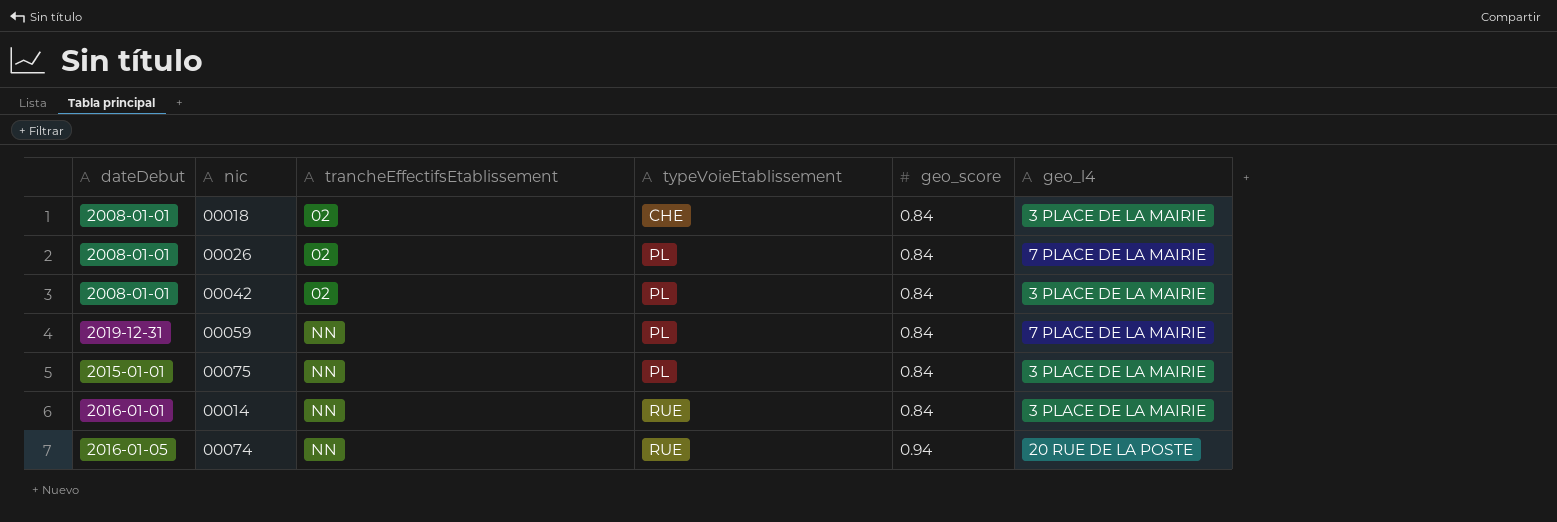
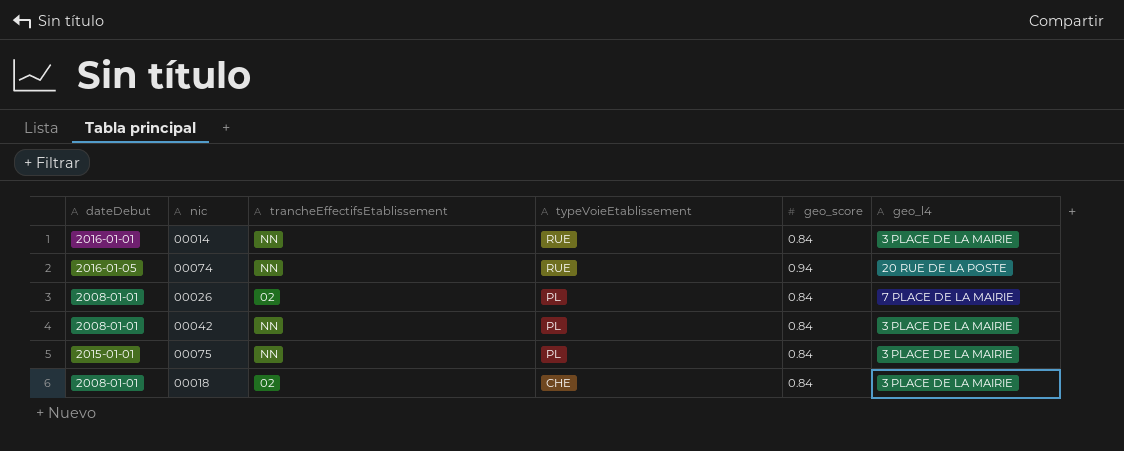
row order: trancheEffectifsEtablissement ascending -> typeVoieEtablissement descending
row 00059: 2019-12-31 | NN | PL | 0.84 | 7 PLACE DE LA MAIRIE -> none
00042 | trancheEffectifsEtablissement: 02 -> NN

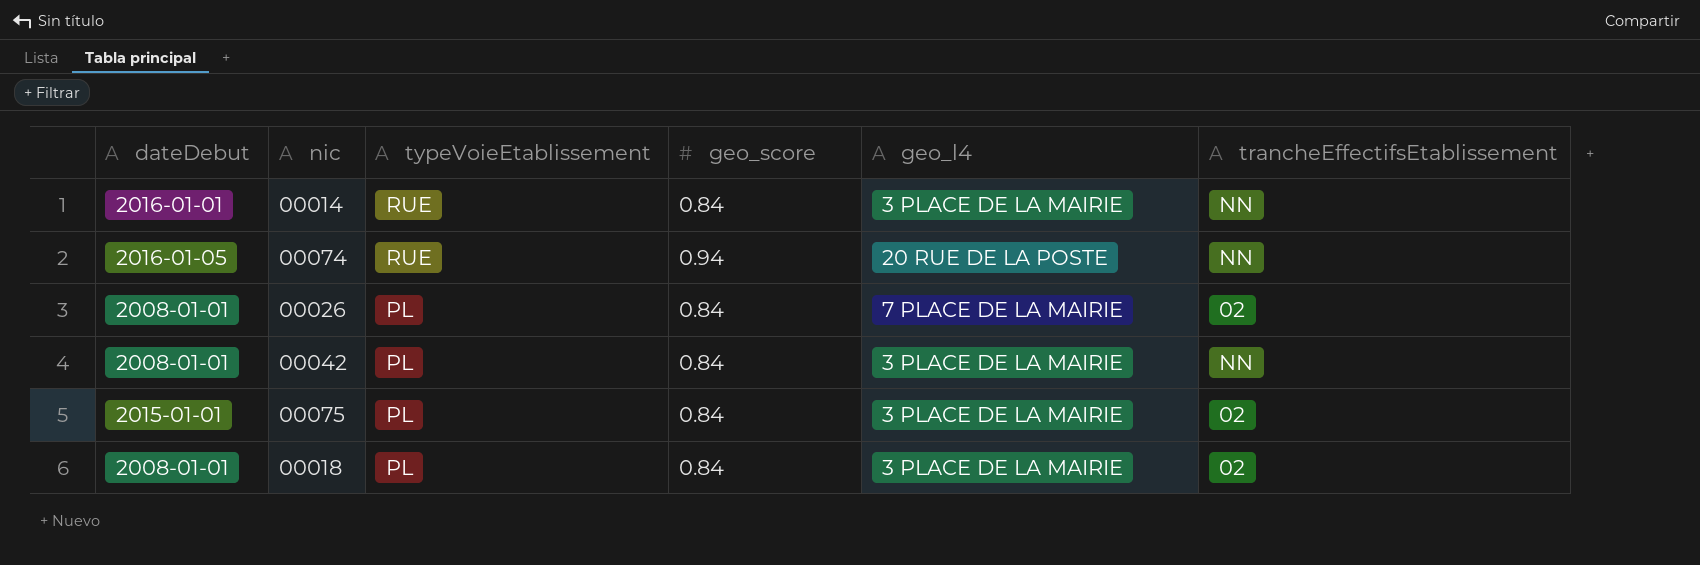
column trancheEffectifsEtablissement | position: 3 -> 6
00075 | trancheEffectifsEtablissement: NN -> 02
00018 | typeVoieEtablissement: CHE -> PL

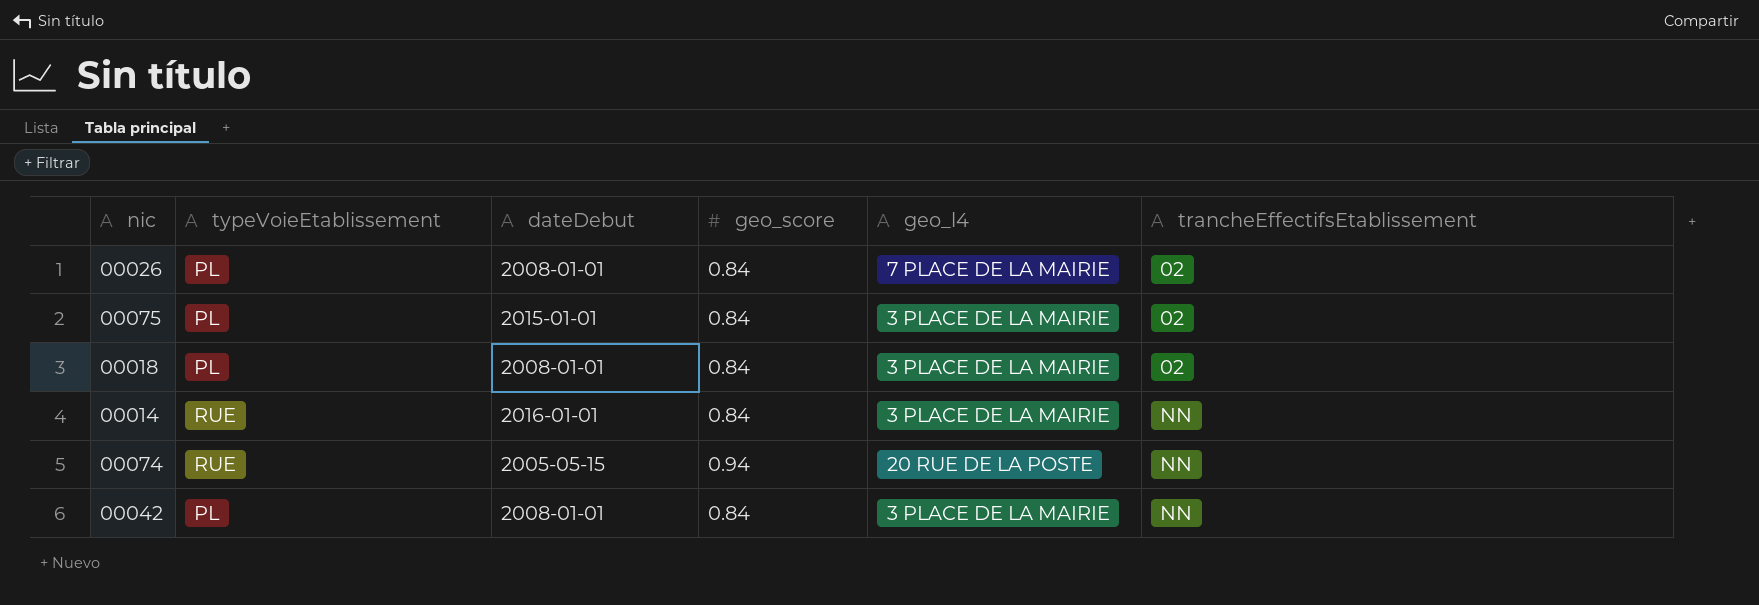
row order: typeVoieEtablissement descending -> trancheEffectifsEtablissement ascending
column dateDebut | position: 1 -> 3
00074 | dateDebut: 2016-01-05 -> 2005-05-15

